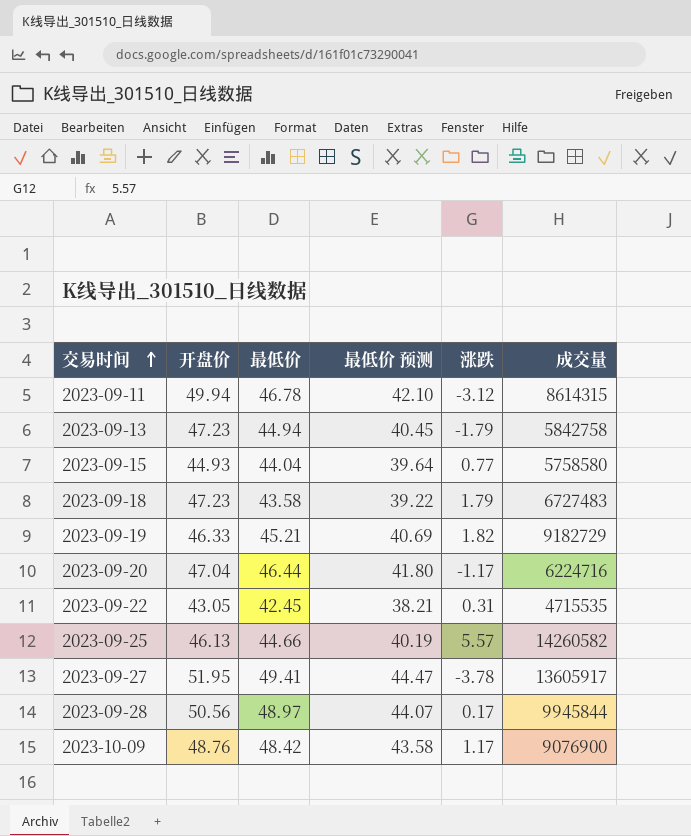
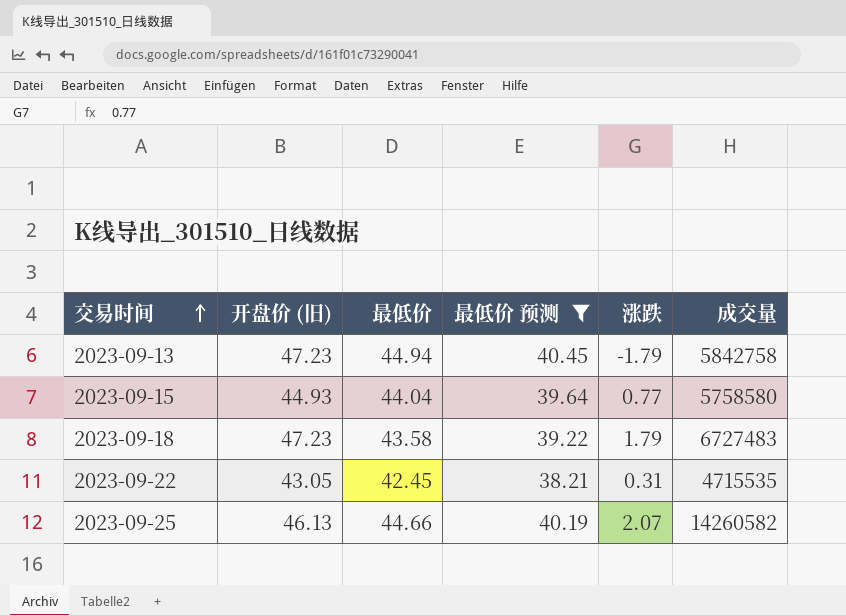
filter: none -> 最低价 预测 <= 40.45
column name: 开盘价 -> 开盘价 (旧)
2023-09-25 | 涨跌: 5.57 -> 2.07

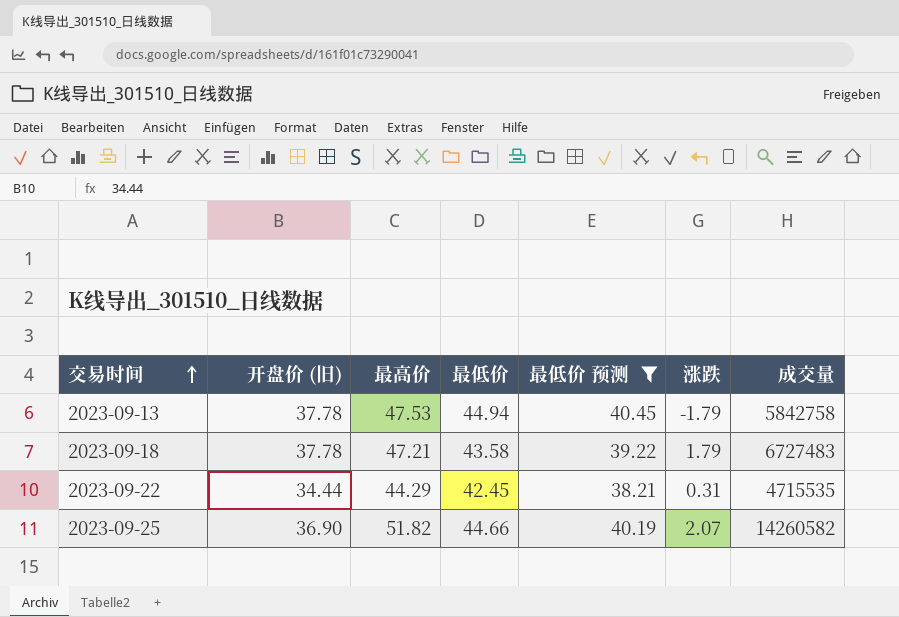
column 最高价 | position: none -> 3
row 2023-09-15: 44.93 | 44.04 | 39.64 | 0.77 | 5758580 -> none
2023-09-13 | 开盘价 (旧): 47.23 -> 37.78
2023-09-18 | 开盘价 (旧): 47.23 -> 37.78
2023-09-22 | 开盘价 (旧): 43.05 -> 34.44
2023-09-25 | 开盘价 (旧): 46.13 -> 36.90

